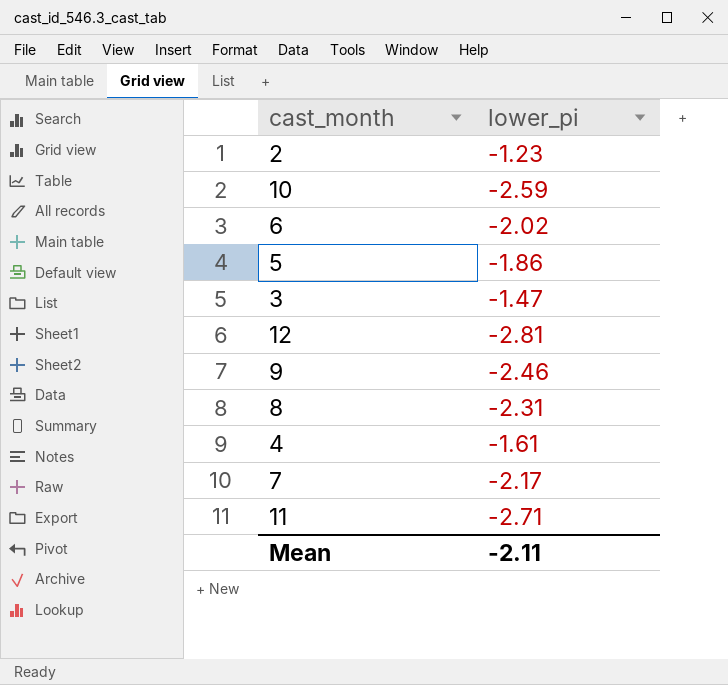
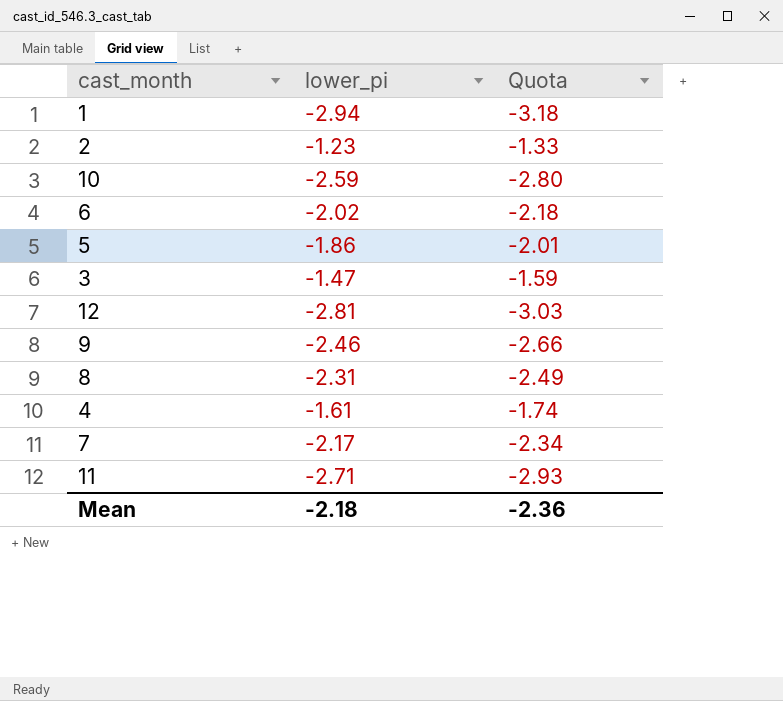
column Quota | formula: none -> [lower_pi] * 1.08
row 1: none -> -2.94 | -3.18
Mean | lower_pi: -2.11 -> -2.18

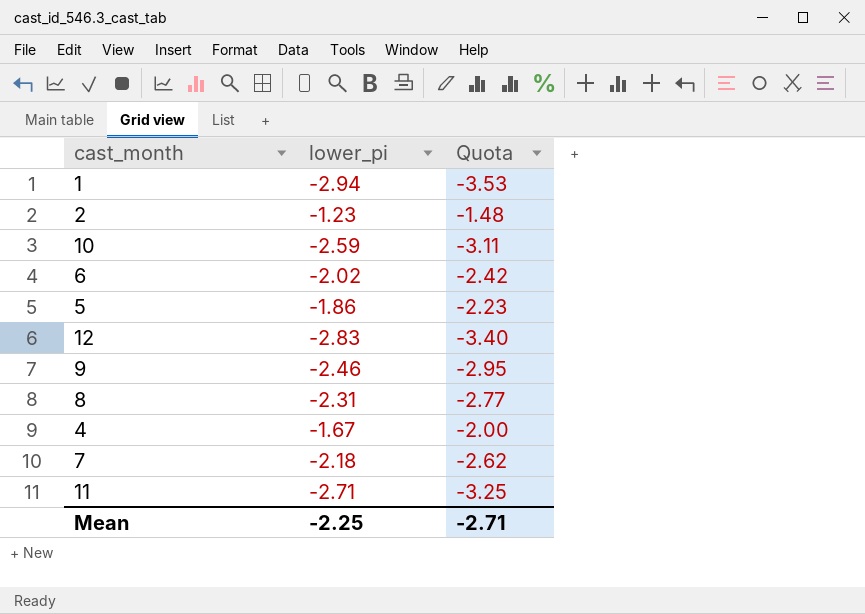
column Quota | formula: [lower_pi] * 1.08 -> [lower_pi] * 1.2
row 3: -1.47 | -1.59 -> none
12 | lower_pi: -2.81 -> -2.83
4 | lower_pi: -1.61 -> -1.67
7 | lower_pi: -2.17 -> -2.18
Mean | lower_pi: -2.18 -> -2.25
Mean | Quota: -2.36 -> -2.71

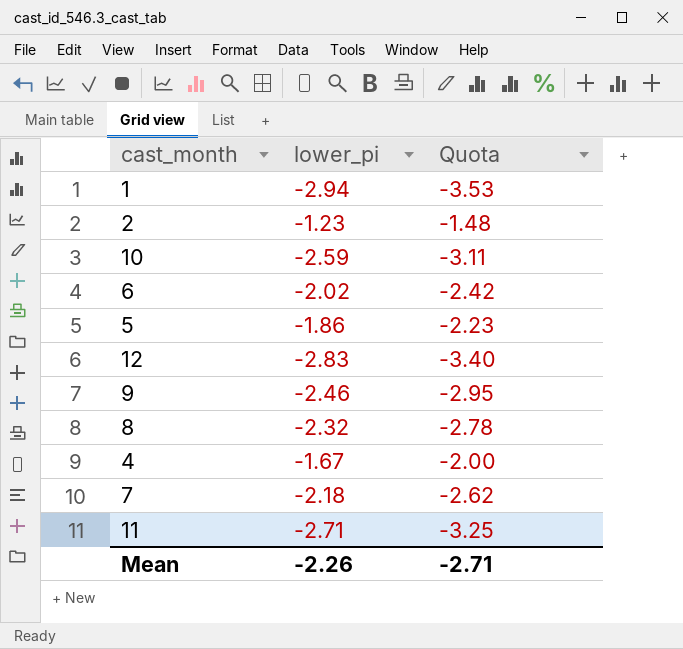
8 | lower_pi: -2.31 -> -2.32
8 | Quota: -2.77 -> -2.78
Mean | lower_pi: -2.25 -> -2.26

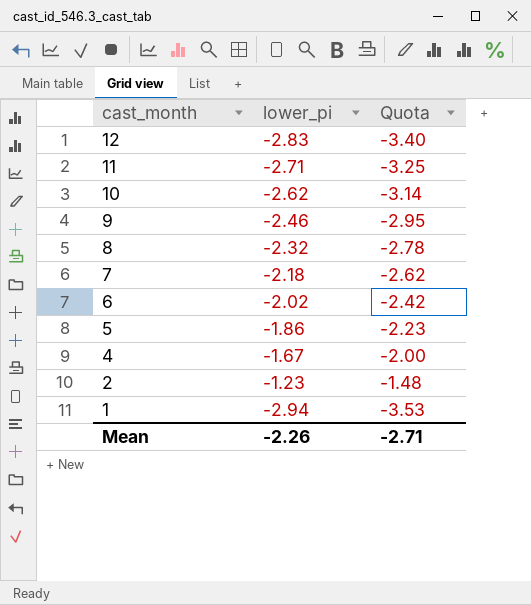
row order: none -> cast_month descending
10 | lower_pi: -2.59 -> -2.62
10 | Quota: -3.11 -> -3.14

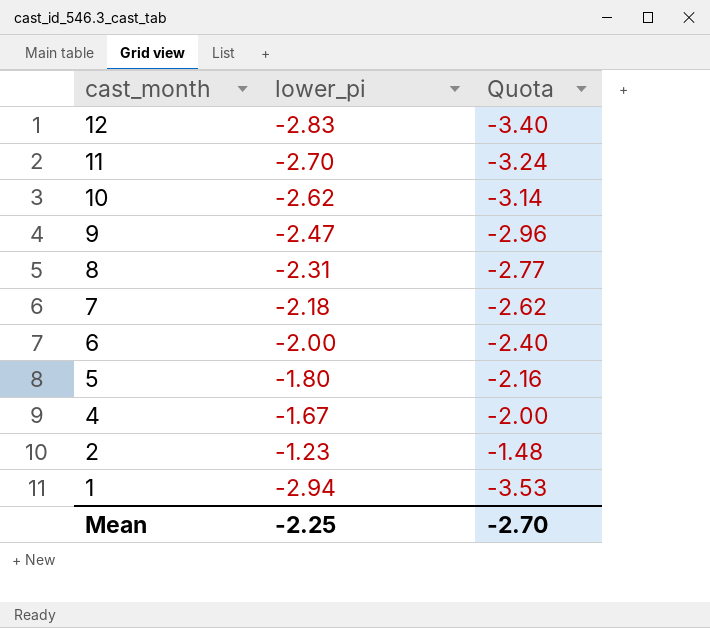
11 | lower_pi: -2.71 -> -2.70
11 | Quota: -3.25 -> -3.24
9 | lower_pi: -2.46 -> -2.47
9 | Quota: -2.95 -> -2.96
8 | lower_pi: -2.32 -> -2.31
8 | Quota: -2.78 -> -2.77
6 | lower_pi: -2.02 -> -2.00
6 | Quota: -2.42 -> -2.40
5 | lower_pi: -1.86 -> -1.80
5 | Quota: -2.23 -> -2.16
Mean | lower_pi: -2.26 -> -2.25
Mean | Quota: -2.71 -> -2.70

